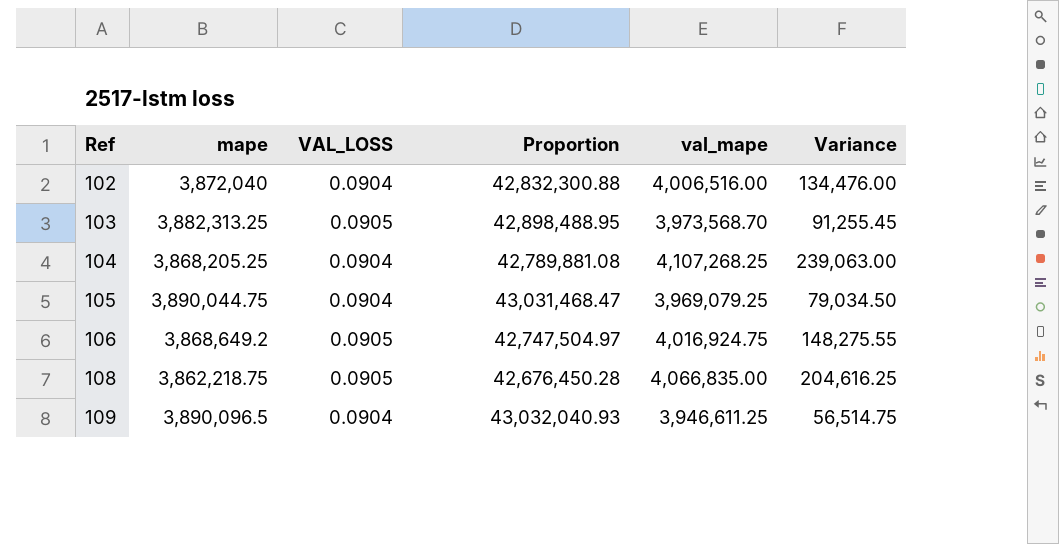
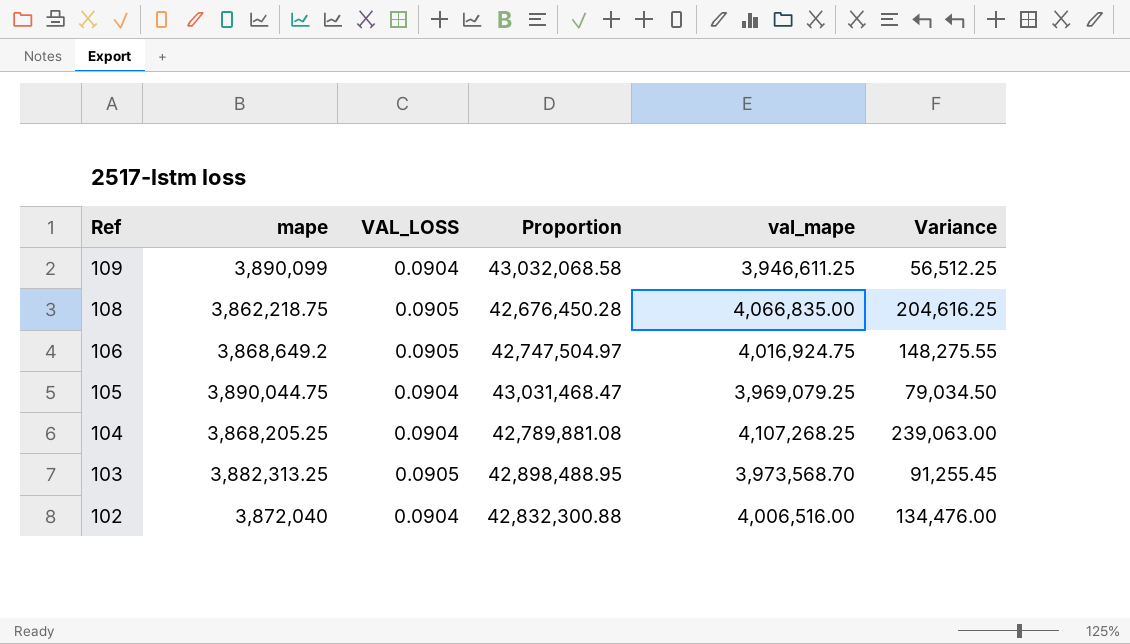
row order: Ref ascending -> Ref descending
109 | mape: 3,890,096.5 -> 3,890,099
109 | Proportion: 43,032,040.93 -> 43,032,068.58
109 | Variance: 56,514.75 -> 56,512.25

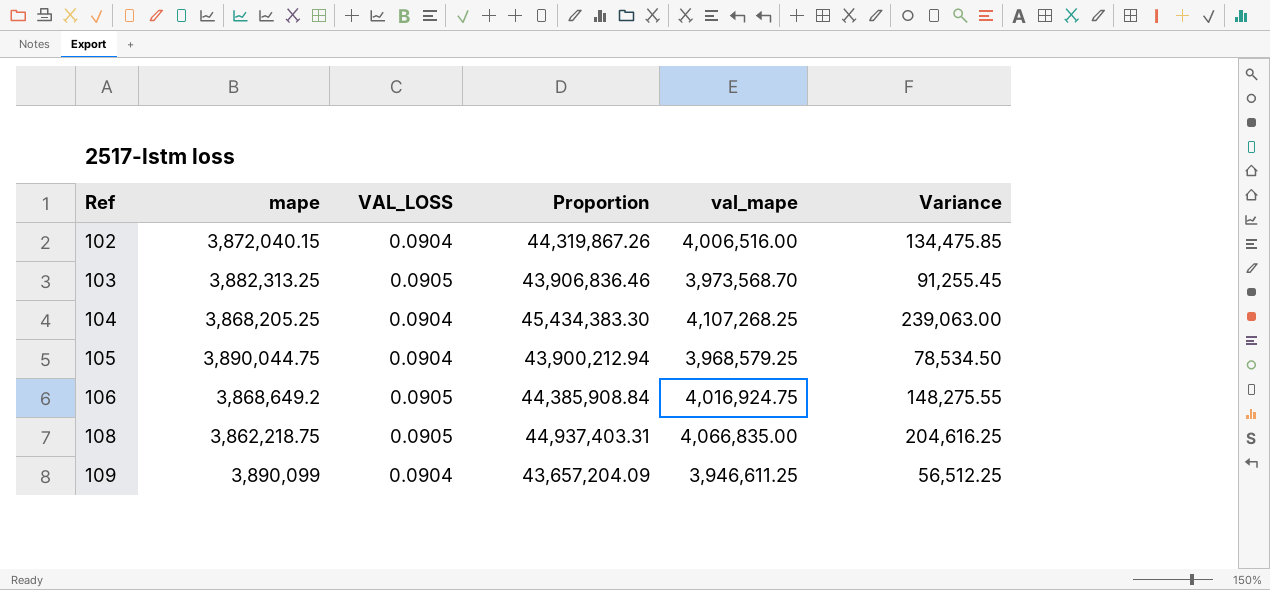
row order: Ref descending -> Ref ascending
column Proportion | formula: [mape] / [VAL_LOSS] -> [val_mape] / [VAL_LOSS]
102 | mape: 3,872,040 -> 3,872,040.15
102 | Variance: 134,476.00 -> 134,475.85
105 | val_mape: 3,969,079.25 -> 3,968,579.25
105 | Variance: 79,034.50 -> 78,534.50

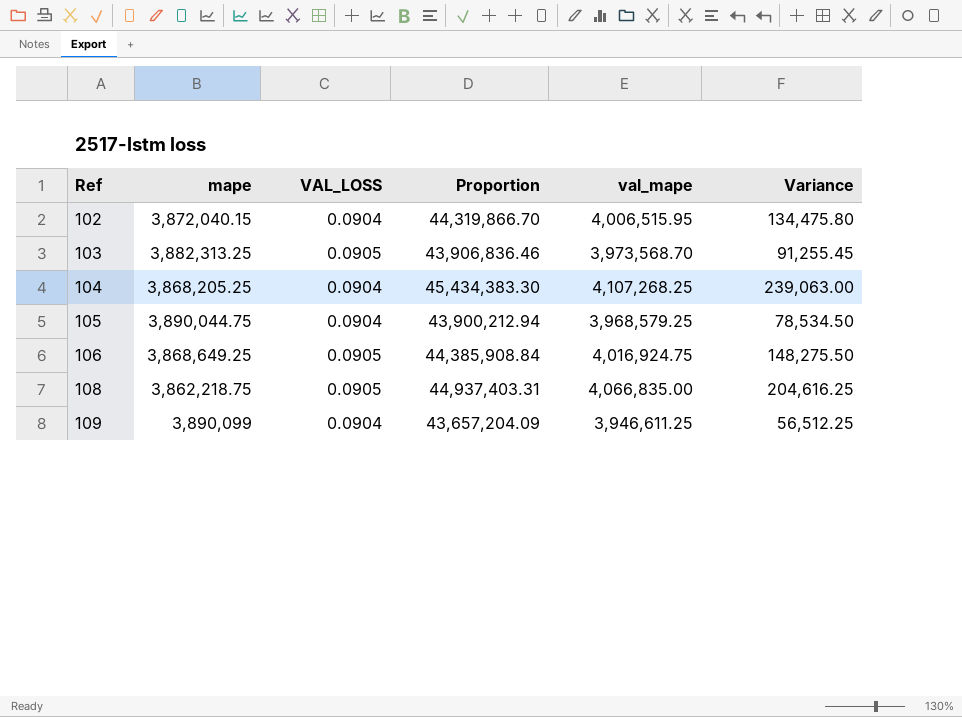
102 | Proportion: 44,319,867.26 -> 44,319,866.70
102 | val_mape: 4,006,516.00 -> 4,006,515.95
102 | Variance: 134,475.85 -> 134,475.80
106 | mape: 3,868,649.2 -> 3,868,649.25
106 | Variance: 148,275.55 -> 148,275.50

